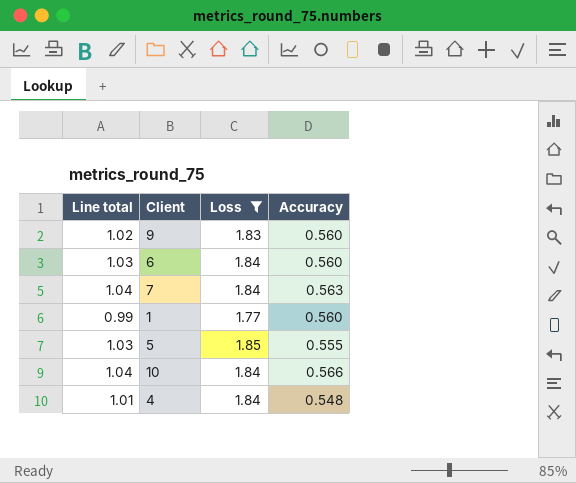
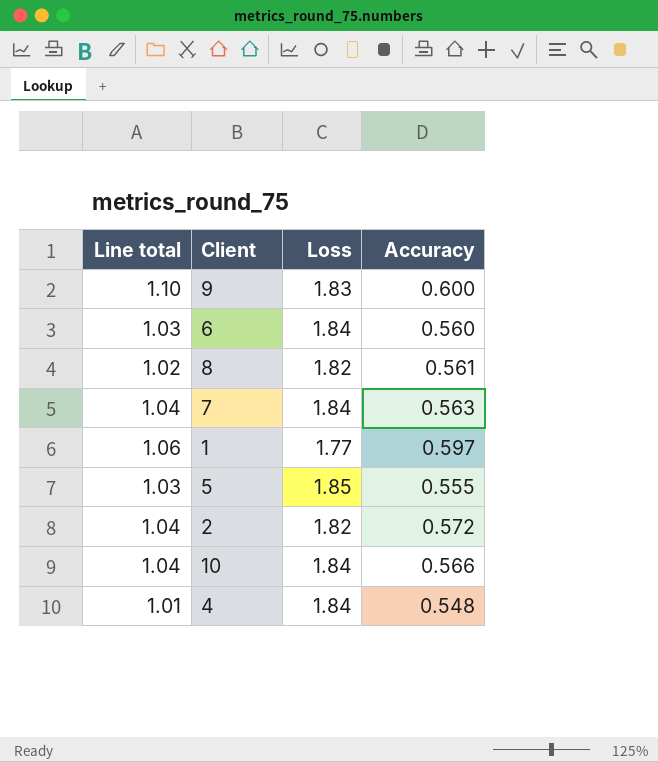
filter: Loss != 1.82 -> none
9 | Line total: 1.02 -> 1.10
9 | Accuracy: 0.560 -> 0.600
1 | Line total: 0.99 -> 1.06
1 | Accuracy: 0.560 -> 0.597

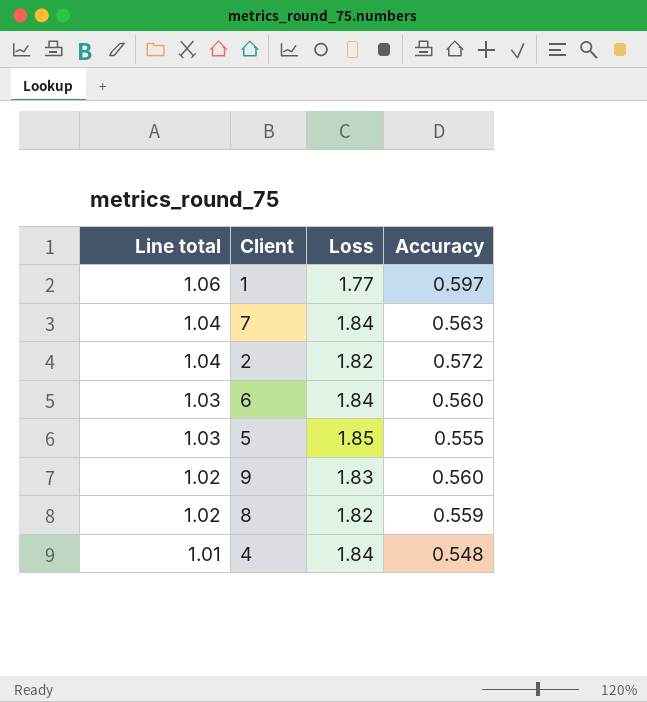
row order: none -> Line total descending
row 10: 1.04 | 1.84 | 0.566 -> none
9 | Line total: 1.10 -> 1.02
9 | Accuracy: 0.600 -> 0.560
8 | Accuracy: 0.561 -> 0.559

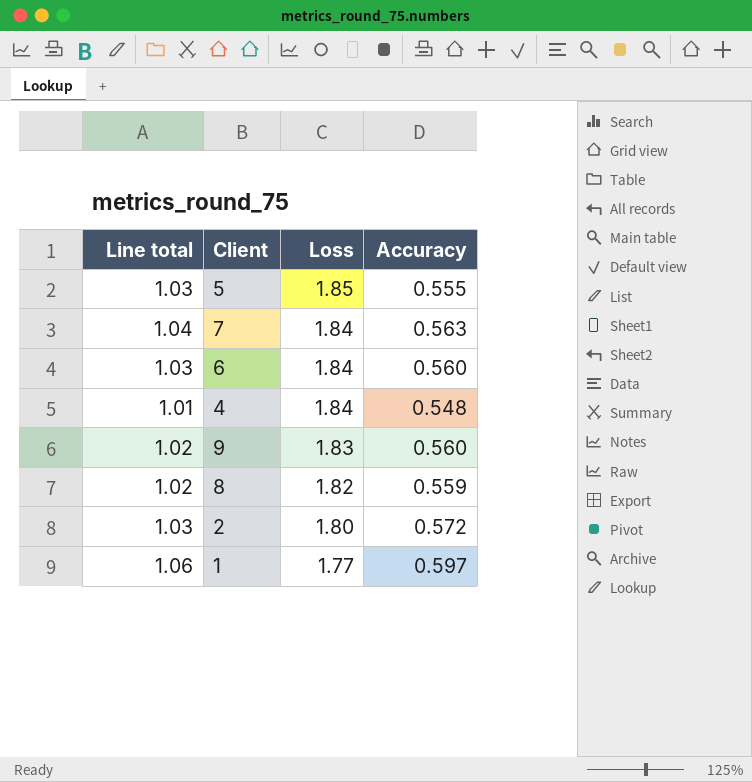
row order: Line total descending -> Loss descending
2 | Line total: 1.04 -> 1.03
2 | Loss: 1.82 -> 1.80

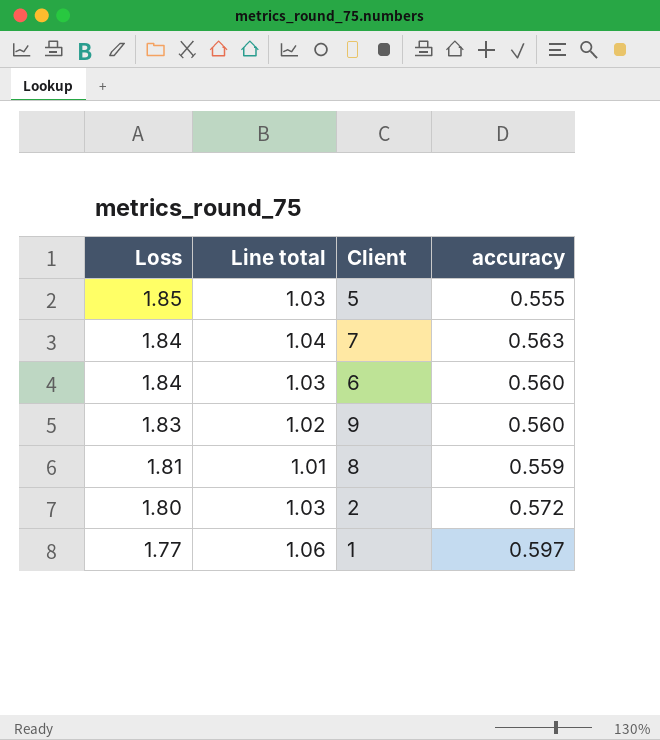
column Loss | position: 3 -> 1
column name: Accuracy -> accuracy
row 4: 1.01 | 1.84 | 0.548 -> none
8 | Loss: 1.82 -> 1.81
8 | Line total: 1.02 -> 1.01

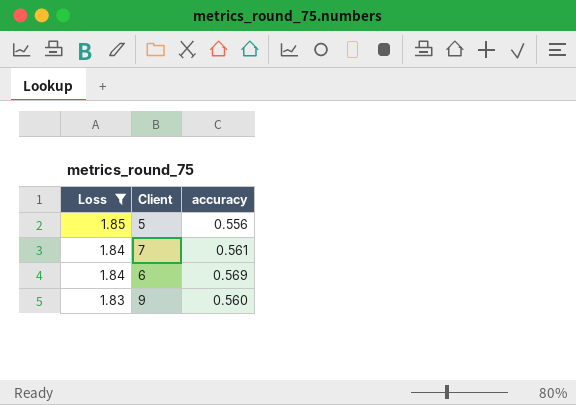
filter: none -> Loss >= 1.83
column Line total | formula: [Loss] * [accuracy] -> none
5 | accuracy: 0.555 -> 0.556
7 | accuracy: 0.563 -> 0.561
6 | accuracy: 0.560 -> 0.569

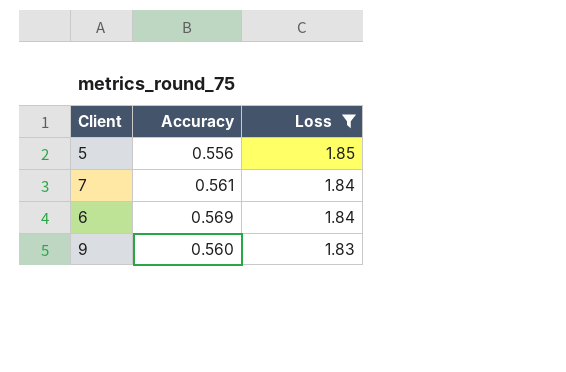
column name: accuracy -> Accuracy
column Loss | position: 1 -> 3

